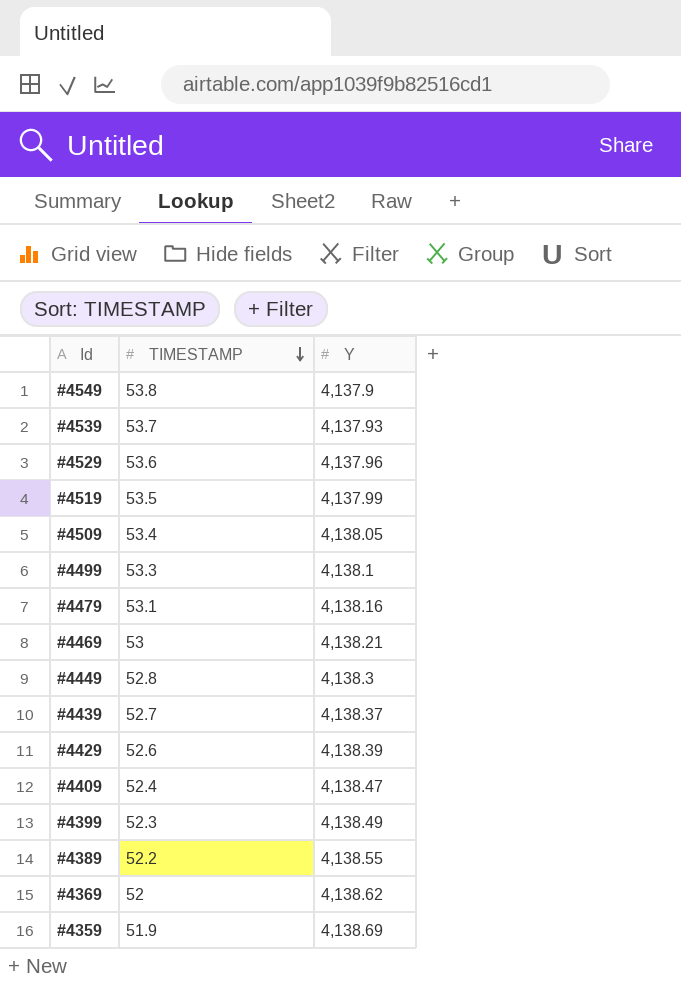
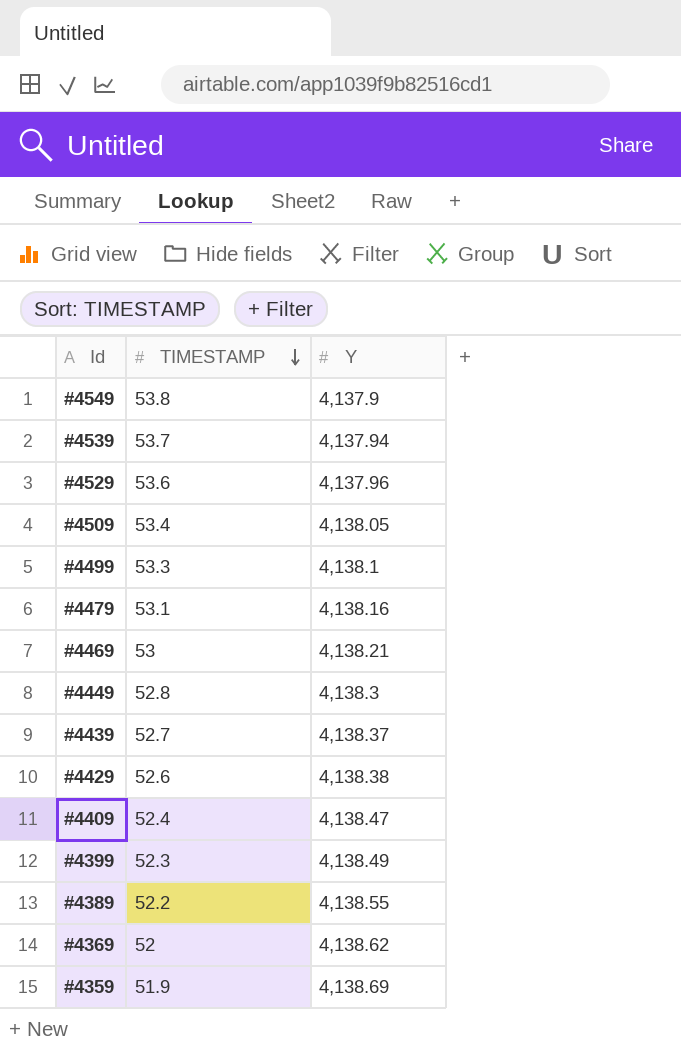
row #4519: 53.5 | 4,137.99 -> none
#4539 | Y: 4,137.93 -> 4,137.94
#4429 | Y: 4,138.39 -> 4,138.38

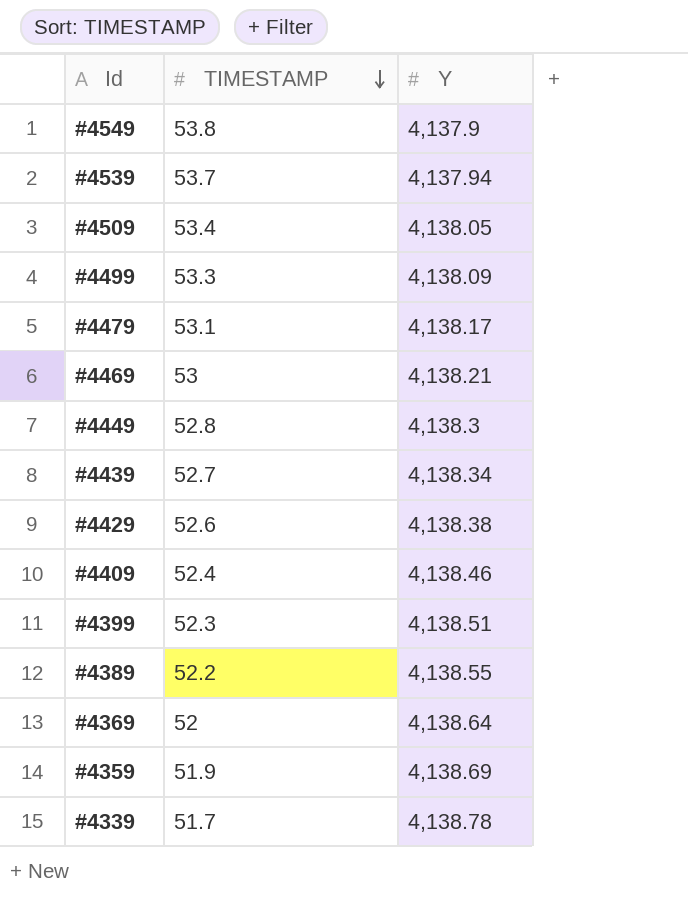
row #4529: 53.6 | 4,137.96 -> none
#4499 | Y: 4,138.1 -> 4,138.09
#4479 | Y: 4,138.16 -> 4,138.17
#4439 | Y: 4,138.37 -> 4,138.34
#4409 | Y: 4,138.47 -> 4,138.46
#4399 | Y: 4,138.49 -> 4,138.51
#4369 | Y: 4,138.62 -> 4,138.64
row #4339: none -> 51.7 | 4,138.78

